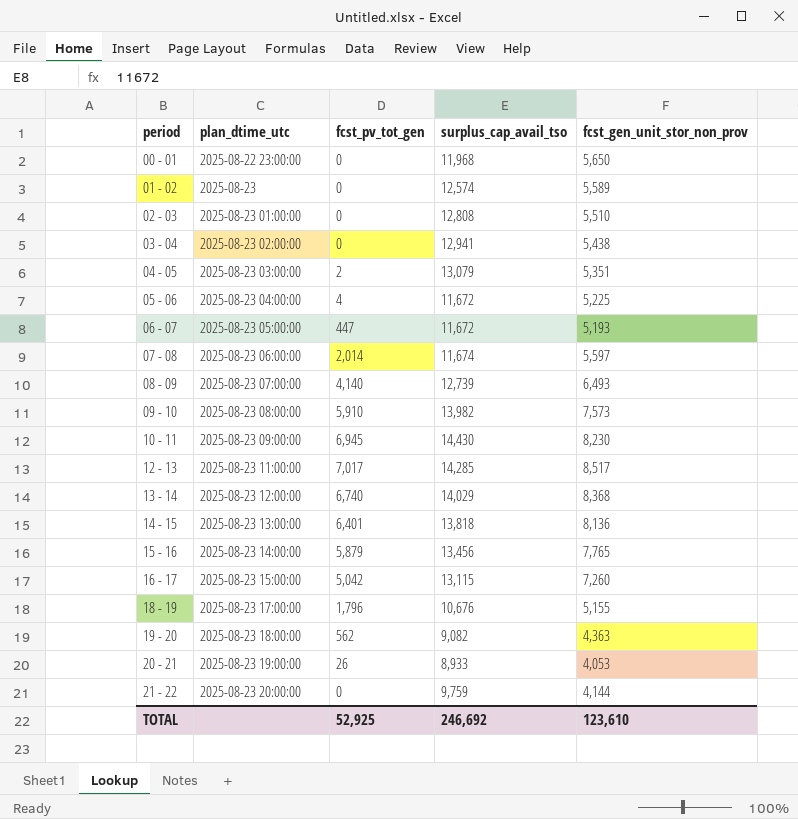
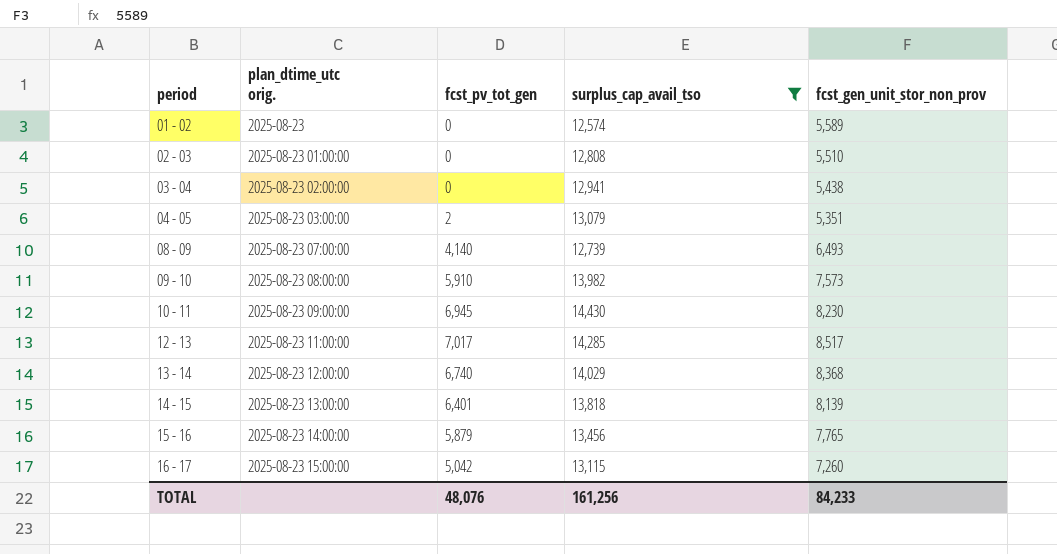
filter: none -> surplus_cap_avail_tso >= 12,574
column name: plan_dtime_utc -> plan_dtime_utc orig.
14 - 15 | fcst_gen_unit_stor_non_prov: 8,136 -> 8,139
TOTAL | fcst_pv_tot_gen: 52,925 -> 48,076
TOTAL | surplus_cap_avail_tso: 246,692 -> 161,256
TOTAL | fcst_gen_unit_stor_non_prov: 123,610 -> 84,233

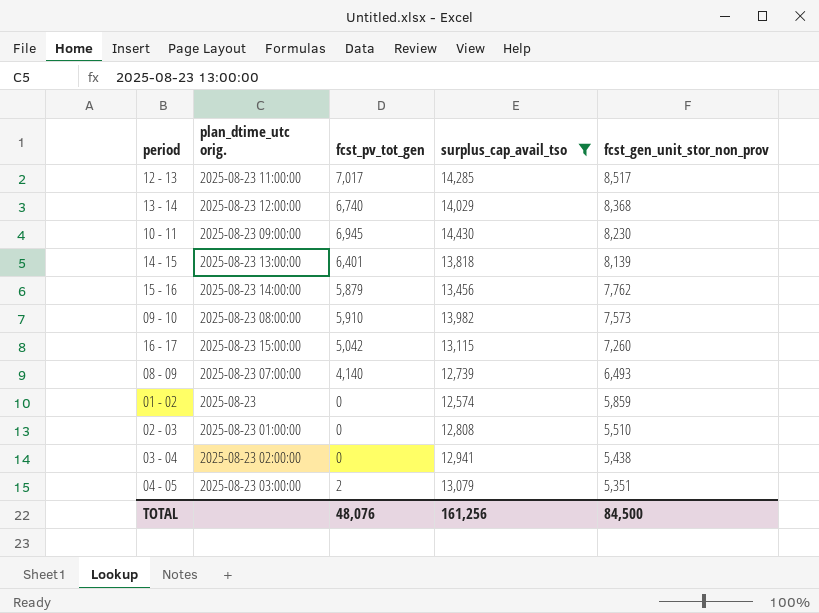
row order: period ascending -> fcst_gen_unit_stor_non_prov descending
15 - 16 | fcst_gen_unit_stor_non_prov: 7,765 -> 7,762
01 - 02 | fcst_gen_unit_stor_non_prov: 5,589 -> 5,859
TOTAL | fcst_gen_unit_stor_non_prov: 84,233 -> 84,500

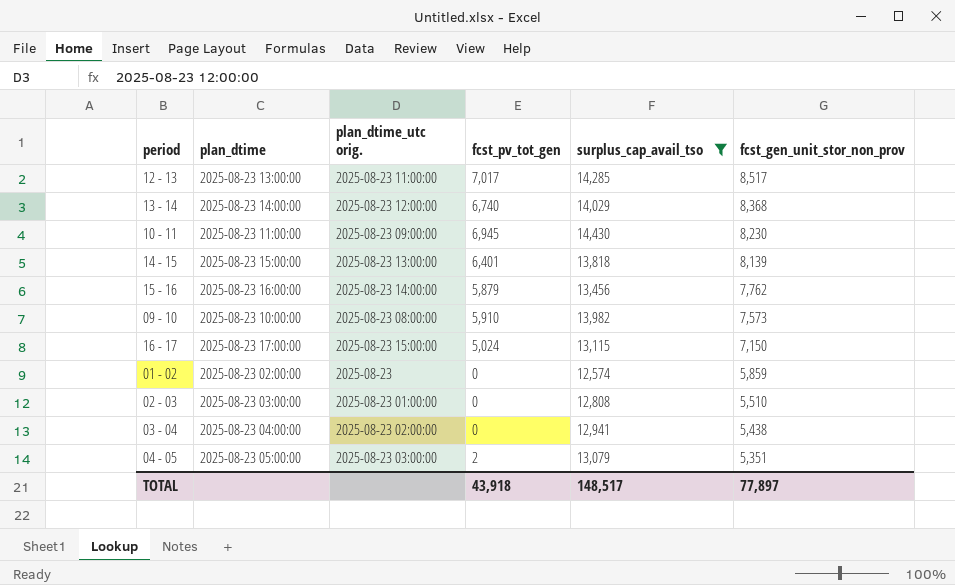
column plan_dtime | position: none -> 2
row 08 - 09: 2025-08-23 07:00:00 | 4,140 | 12,739 | 6,493 -> none
16 - 17 | fcst_pv_tot_gen: 5,042 -> 5,024
16 - 17 | fcst_gen_unit_stor_non_prov: 7,260 -> 7,150
TOTAL | fcst_pv_tot_gen: 48,076 -> 43,918
TOTAL | surplus_cap_avail_tso: 161,256 -> 148,517
TOTAL | fcst_gen_unit_stor_non_prov: 84,500 -> 77,897

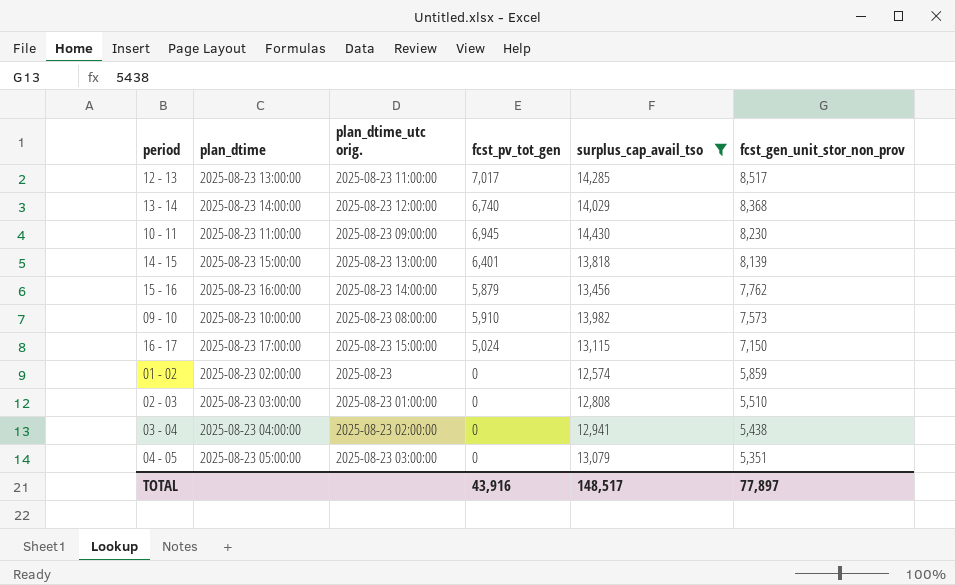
04 - 05 | fcst_pv_tot_gen: 2 -> 0
TOTAL | fcst_pv_tot_gen: 43,918 -> 43,916

